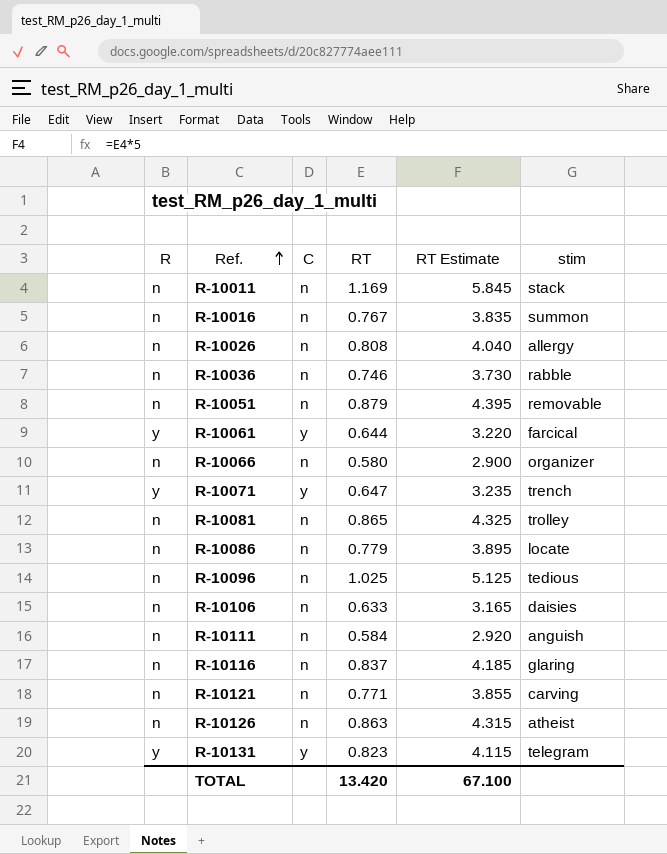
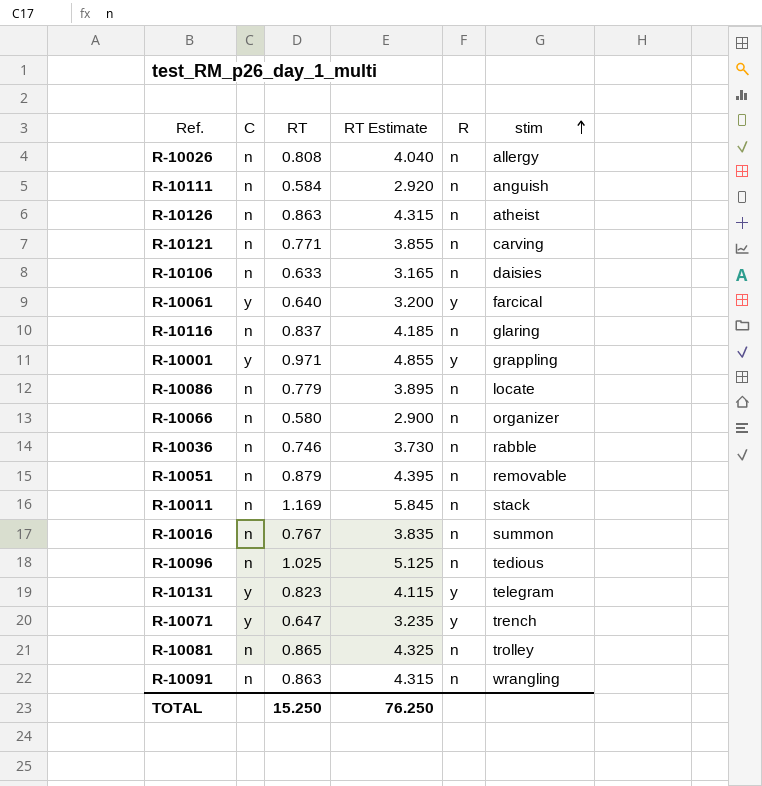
row order: Ref. ascending -> stim ascending
column R | position: 1 -> 5
R-10061 | RT: 0.644 -> 0.640
R-10061 | RT Estimate: 3.220 -> 3.200
row R-10001: none -> y | 0.971 | 4.855 | y | grappling
row R-10091: none -> n | 0.863 | 4.315 | n | wrangling
TOTAL | RT: 13.420 -> 15.250
TOTAL | RT Estimate: 67.100 -> 76.250

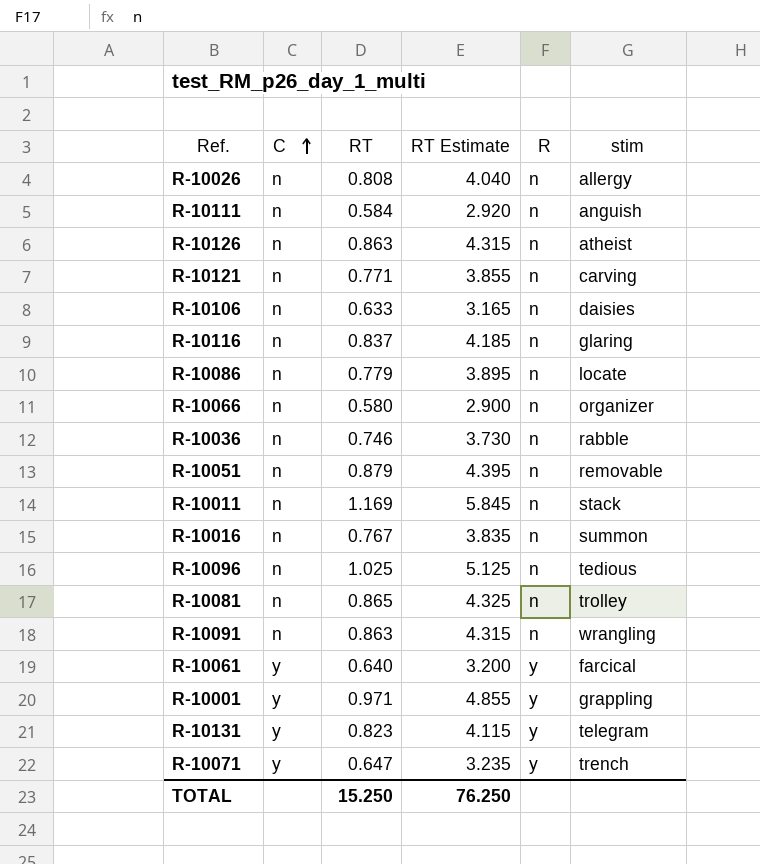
row order: stim ascending -> C ascending

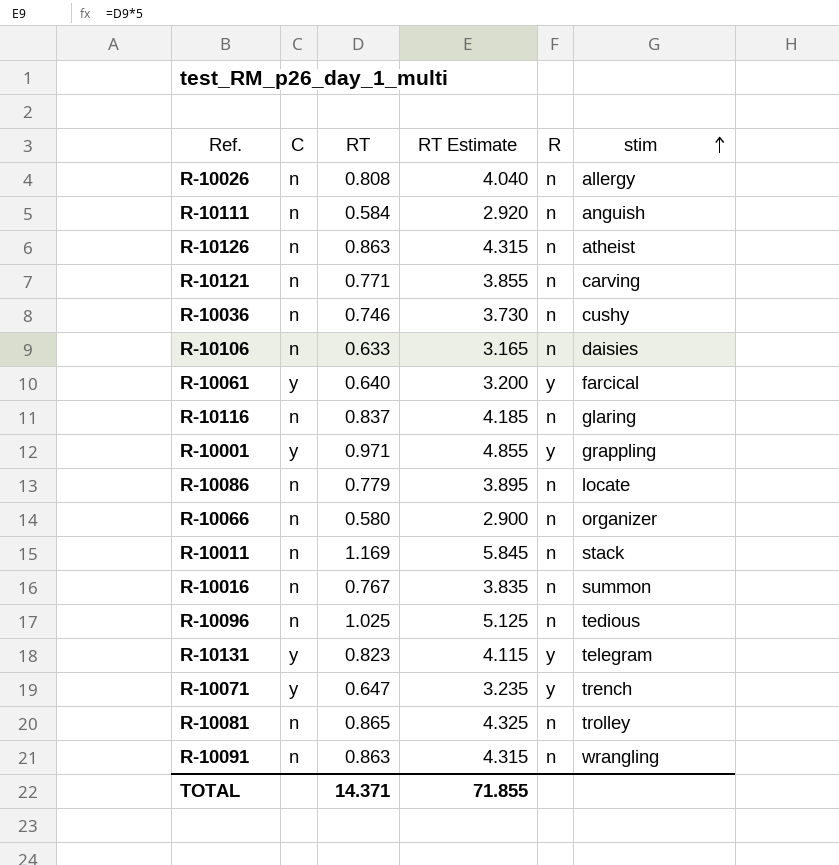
row order: C ascending -> stim ascending
row R-10051: n | 0.879 | 4.395 | n | removable -> none
R-10036 | stim: rabble -> cushy
TOTAL | RT: 15.250 -> 14.371
TOTAL | RT Estimate: 76.250 -> 71.855

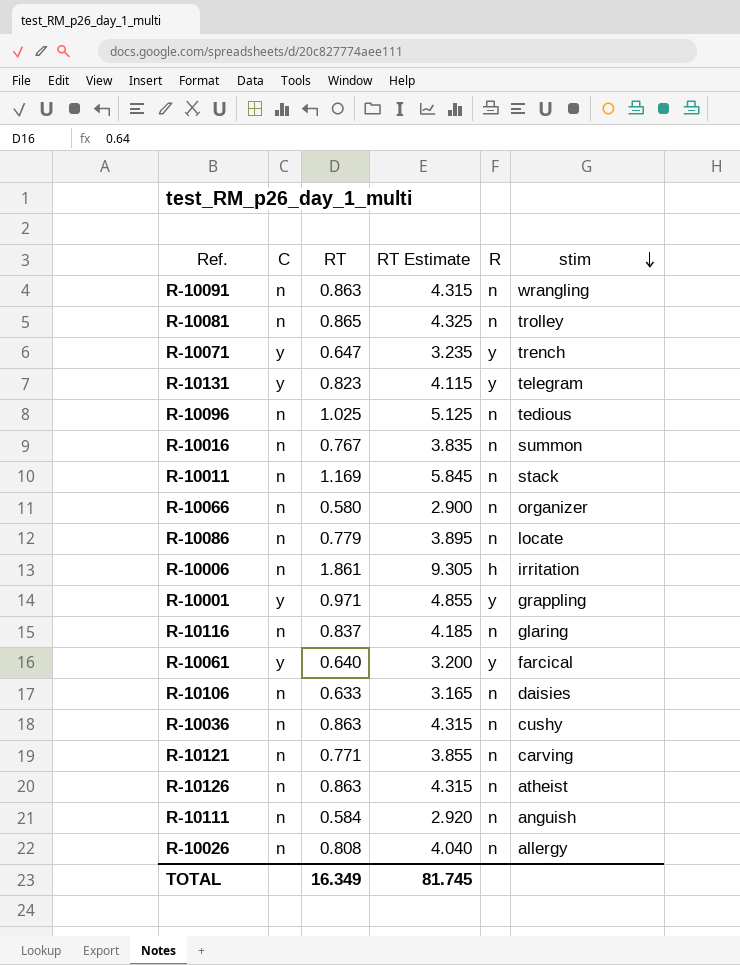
row order: stim ascending -> stim descending
row R-10006: none -> n | 1.861 | 9.305 | h | irritation
R-10036 | RT: 0.746 -> 0.863
R-10036 | RT Estimate: 3.730 -> 4.315
TOTAL | RT: 14.371 -> 16.349
TOTAL | RT Estimate: 71.855 -> 81.745

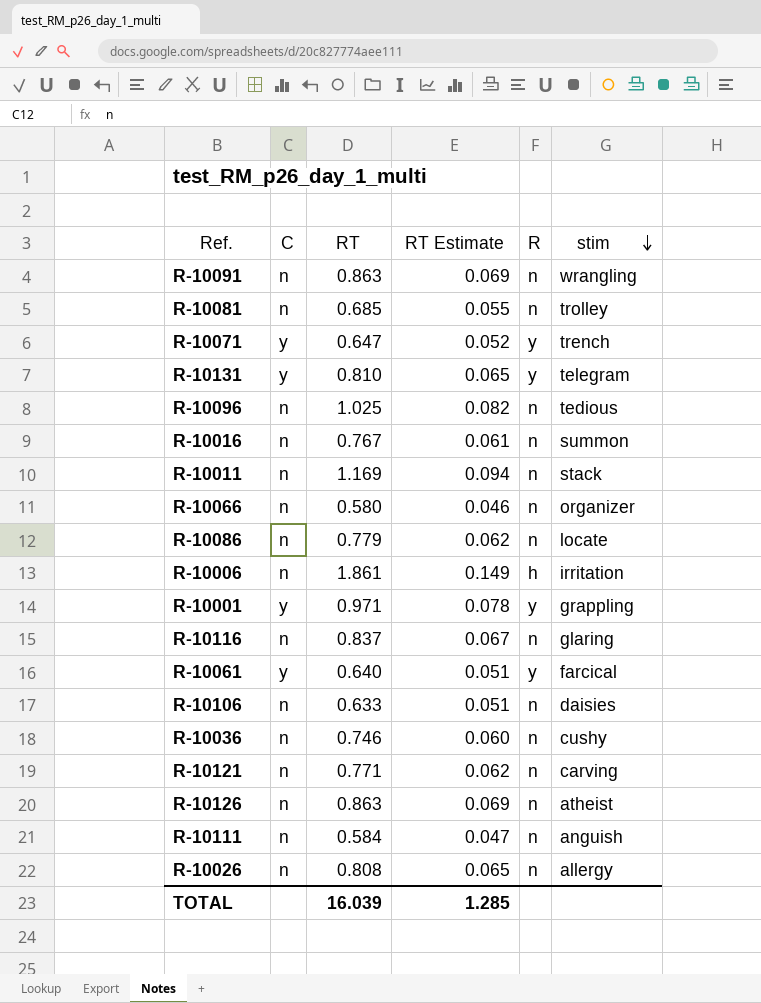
column RT Estimate | formula: [RT] * 5 -> [RT] * 0.08
R-10081 | RT: 0.865 -> 0.685
R-10131 | RT: 0.823 -> 0.810
R-10036 | RT: 0.863 -> 0.746
TOTAL | RT: 16.349 -> 16.039
TOTAL | RT Estimate: 81.745 -> 1.285

